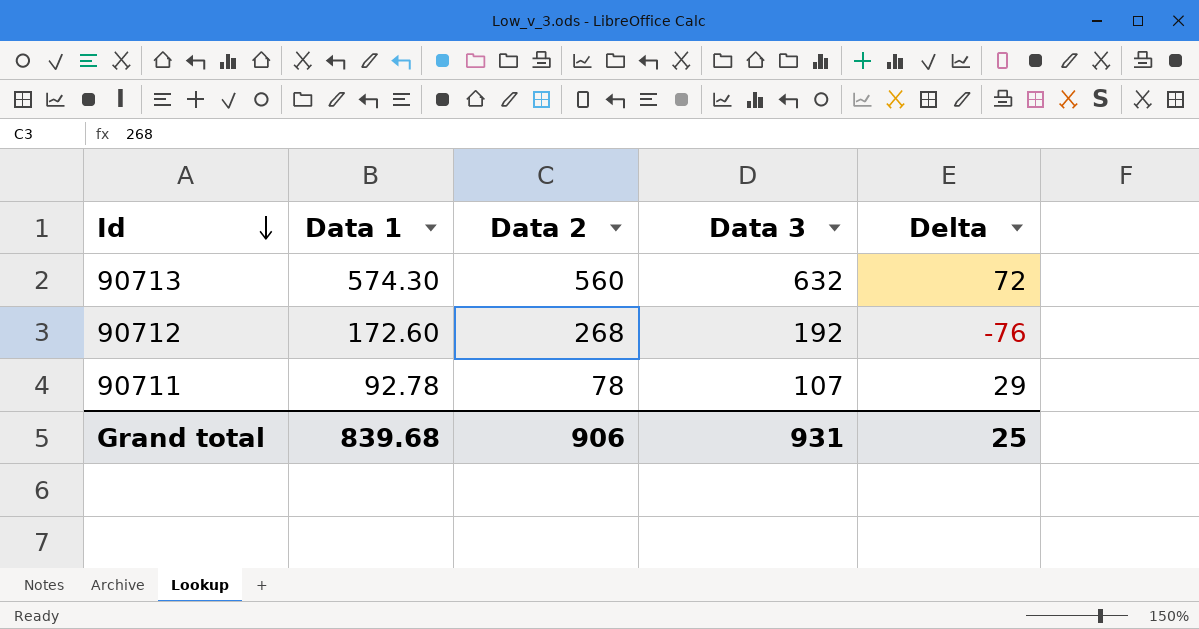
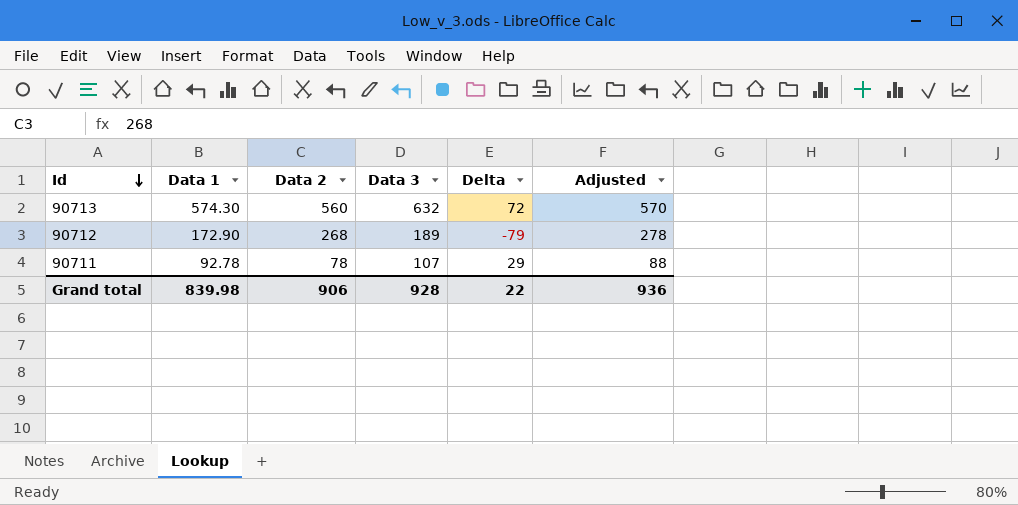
column Adjusted | formula: none -> [Data 2] + 10
90712 | Data 1: 172.60 -> 172.90
90712 | Data 3: 192 -> 189
90712 | Delta: -76 -> -79
Grand total | Data 1: 839.68 -> 839.98
Grand total | Data 3: 931 -> 928
Grand total | Delta: 25 -> 22

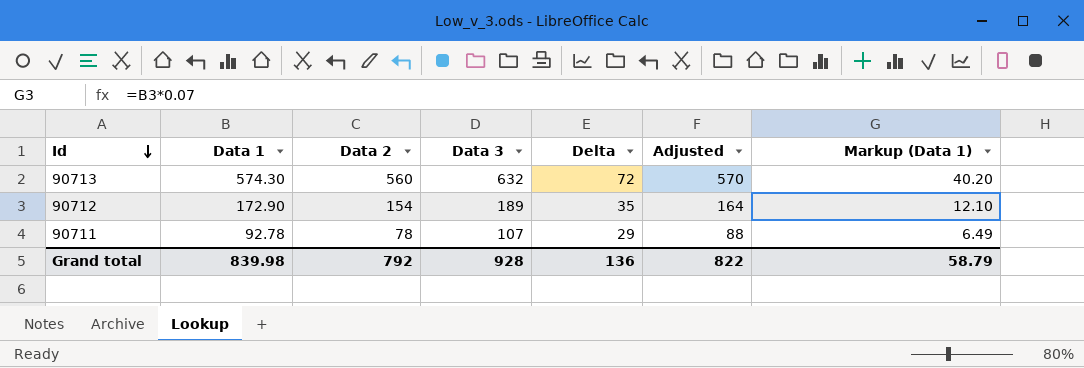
column Markup (Data 1) | formula: none -> [Data 1] * 0.07
90712 | Data 2: 268 -> 154
90712 | Delta: -79 -> 35
90712 | Adjusted: 278 -> 164
Grand total | Data 2: 906 -> 792
Grand total | Delta: 22 -> 136
Grand total | Adjusted: 936 -> 822

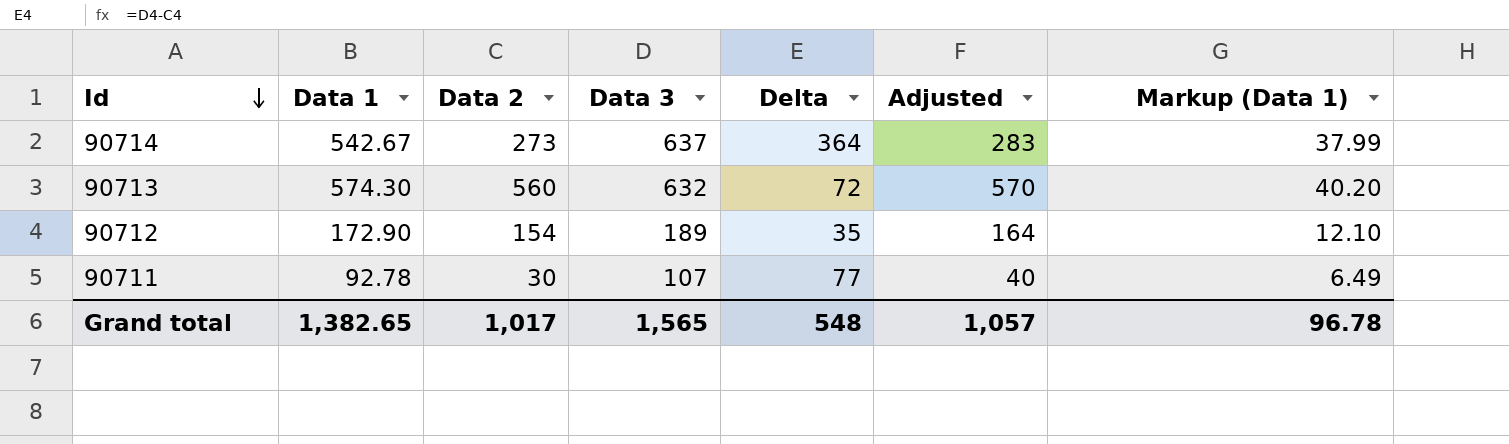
row 90714: none -> 542.67 | 273 | 637 | 364 | 283 | 37.99
90711 | Data 2: 78 -> 30
90711 | Delta: 29 -> 77
90711 | Adjusted: 88 -> 40
Grand total | Data 1: 839.98 -> 1,382.65
Grand total | Data 2: 792 -> 1,017
Grand total | Data 3: 928 -> 1,565
Grand total | Delta: 136 -> 548
Grand total | Adjusted: 822 -> 1,057
Grand total | Markup (Data 1): 58.79 -> 96.78

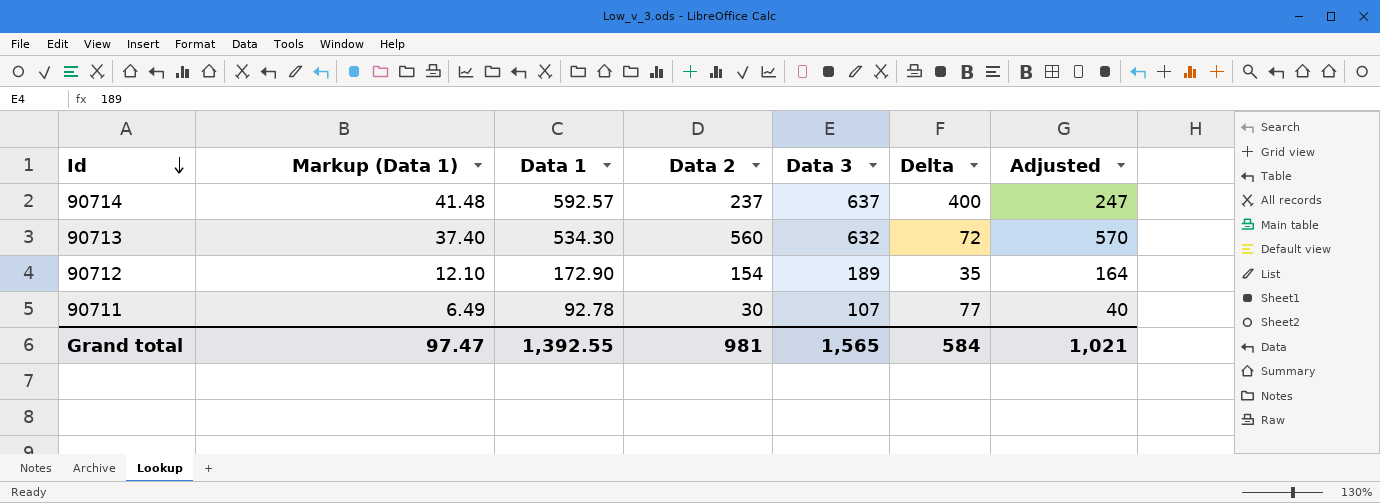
column Markup (Data 1) | position: 7 -> 2
90714 | Markup (Data 1): 37.99 -> 41.48
90714 | Data 1: 542.67 -> 592.57
90714 | Data 2: 273 -> 237
90714 | Delta: 364 -> 400
90714 | Adjusted: 283 -> 247
90713 | Markup (Data 1): 40.20 -> 37.40
90713 | Data 1: 574.30 -> 534.30
Grand total | Markup (Data 1): 96.78 -> 97.47
Grand total | Data 1: 1,382.65 -> 1,392.55
Grand total | Data 2: 1,017 -> 981
Grand total | Delta: 548 -> 584
Grand total | Adjusted: 1,057 -> 1,021

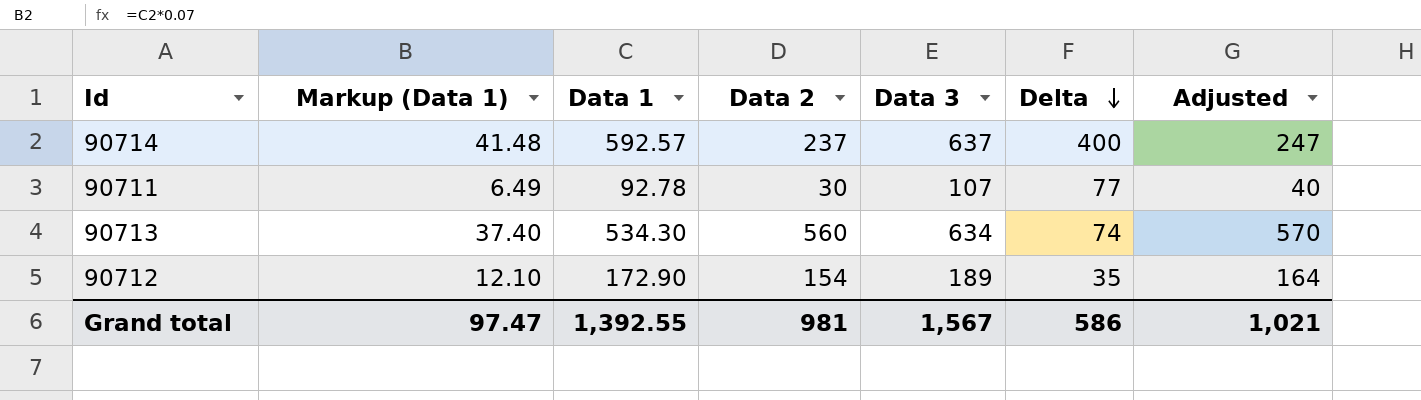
row order: Id descending -> Delta descending
90713 | Data 3: 632 -> 634
90713 | Delta: 72 -> 74
Grand total | Data 3: 1,565 -> 1,567
Grand total | Delta: 584 -> 586

